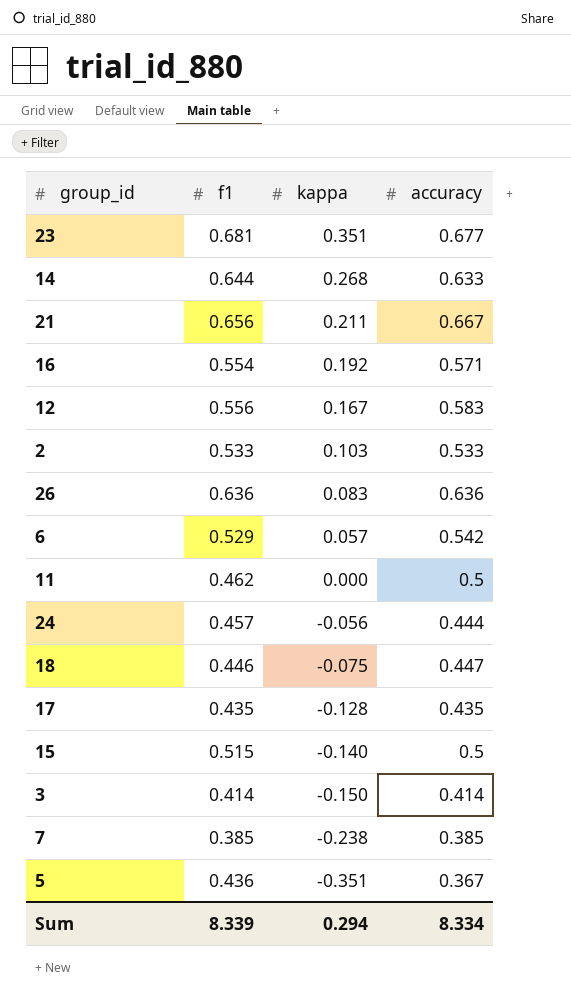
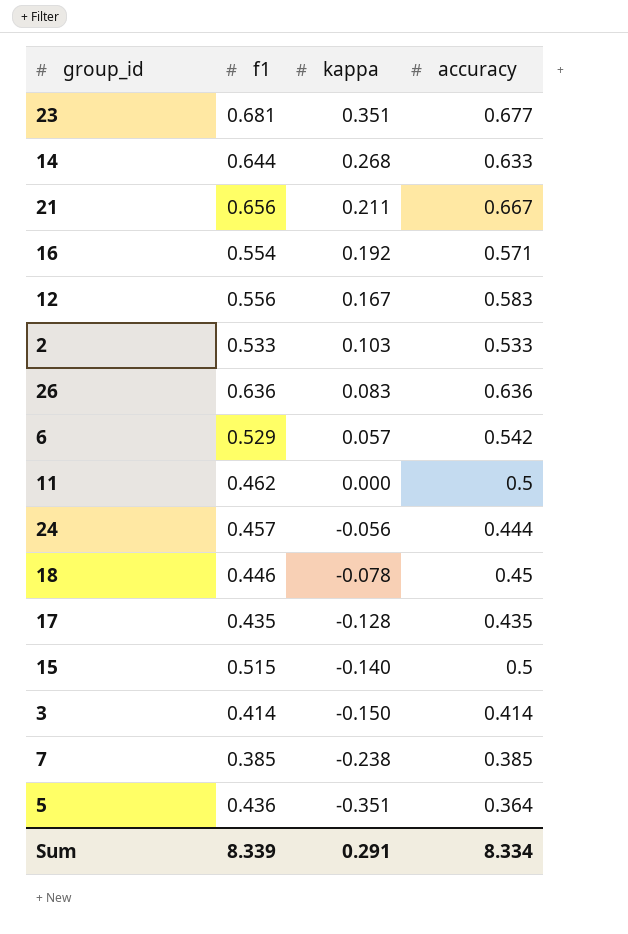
18 | kappa: -0.075 -> -0.078
18 | accuracy: 0.447 -> 0.45
5 | accuracy: 0.367 -> 0.364
Sum | kappa: 0.294 -> 0.291

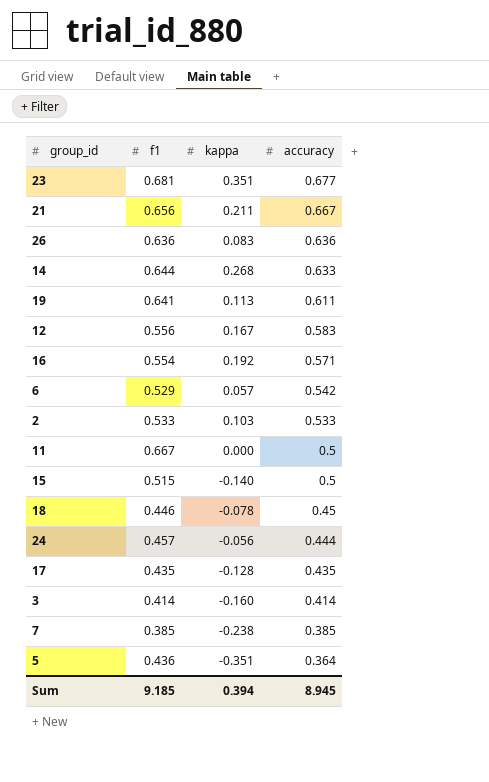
row order: kappa descending -> accuracy descending
row 19: none -> 0.641 | 0.113 | 0.611
11 | f1: 0.462 -> 0.667
3 | kappa: -0.150 -> -0.160
Sum | f1: 8.339 -> 9.185
Sum | kappa: 0.291 -> 0.394
Sum | accuracy: 8.334 -> 8.945

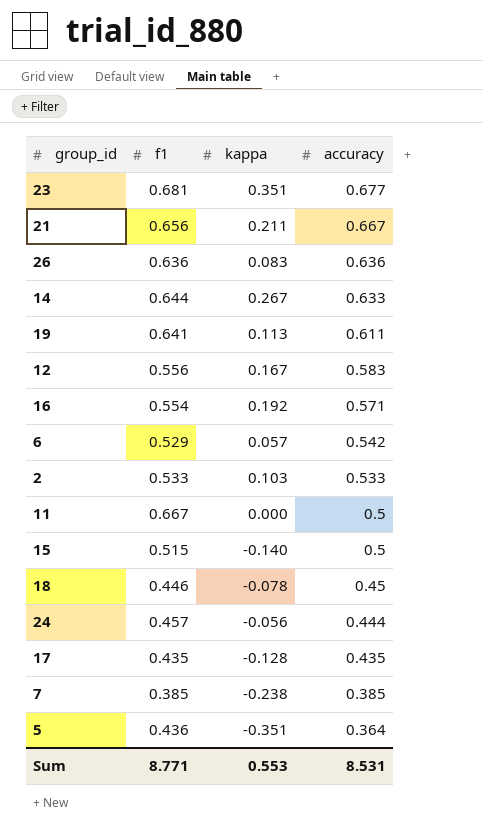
row 3: 0.414 | -0.160 | 0.414 -> none
14 | kappa: 0.268 -> 0.267
Sum | f1: 9.185 -> 8.771
Sum | kappa: 0.394 -> 0.553
Sum | accuracy: 8.945 -> 8.531

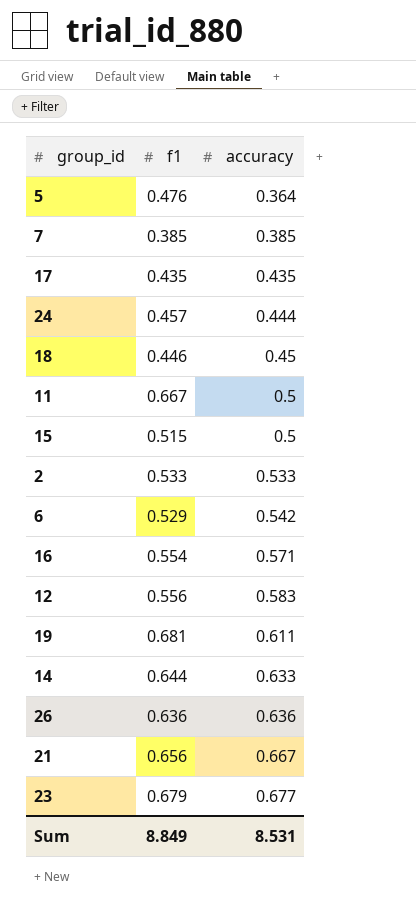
row order: accuracy descending -> accuracy ascending
column kappa | position: 3 -> none
5 | f1: 0.436 -> 0.476
19 | f1: 0.641 -> 0.681
23 | f1: 0.681 -> 0.679
Sum | f1: 8.771 -> 8.849

